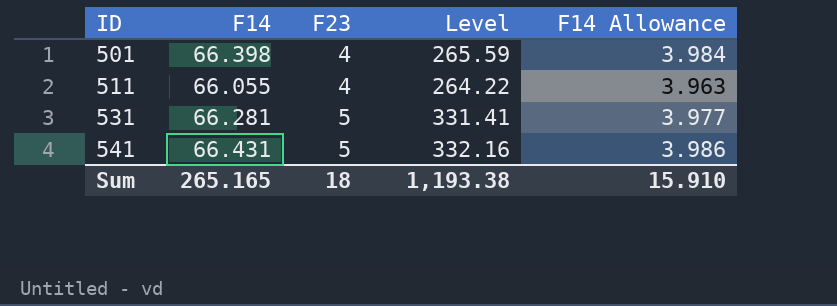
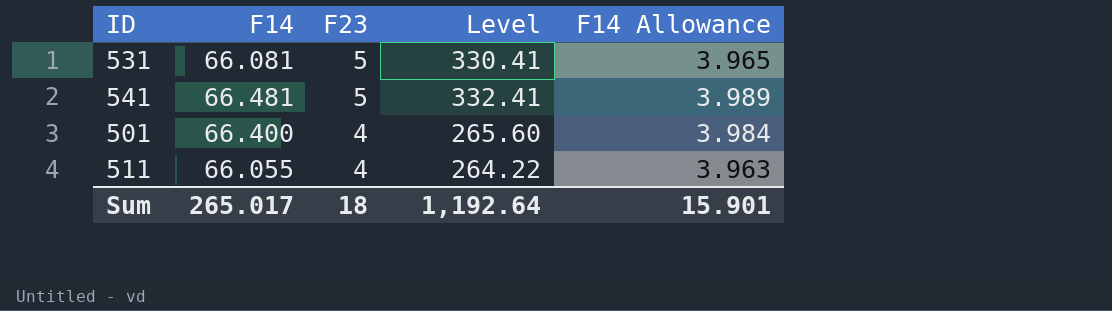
row order: ID ascending -> F23 descending
531 | F14: 66.281 -> 66.081
531 | Level: 331.41 -> 330.41
531 | F14 Allowance: 3.977 -> 3.965
541 | F14: 66.431 -> 66.481
541 | Level: 332.16 -> 332.41
541 | F14 Allowance: 3.986 -> 3.989
501 | F14: 66.398 -> 66.400
501 | Level: 265.59 -> 265.60
Sum | F14: 265.165 -> 265.017
Sum | Level: 1,193.38 -> 1,192.64
Sum | F14 Allowance: 15.910 -> 15.901

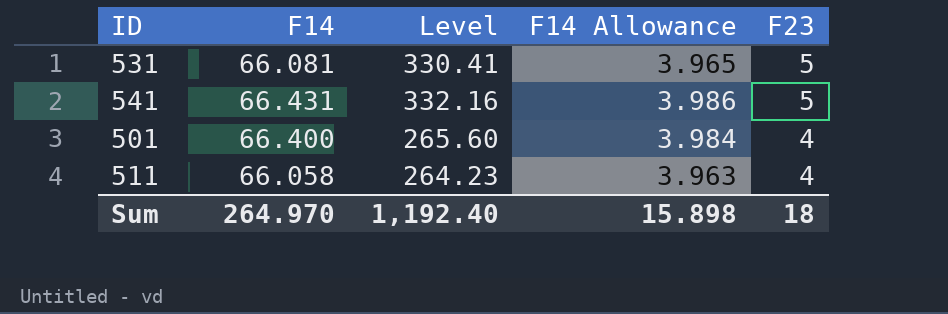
column F23 | position: 3 -> 5
541 | F14: 66.481 -> 66.431
541 | Level: 332.41 -> 332.16
541 | F14 Allowance: 3.989 -> 3.986
511 | F14: 66.055 -> 66.058
511 | Level: 264.22 -> 264.23
Sum | F14: 265.017 -> 264.970
Sum | Level: 1,192.64 -> 1,192.40
Sum | F14 Allowance: 15.901 -> 15.898

